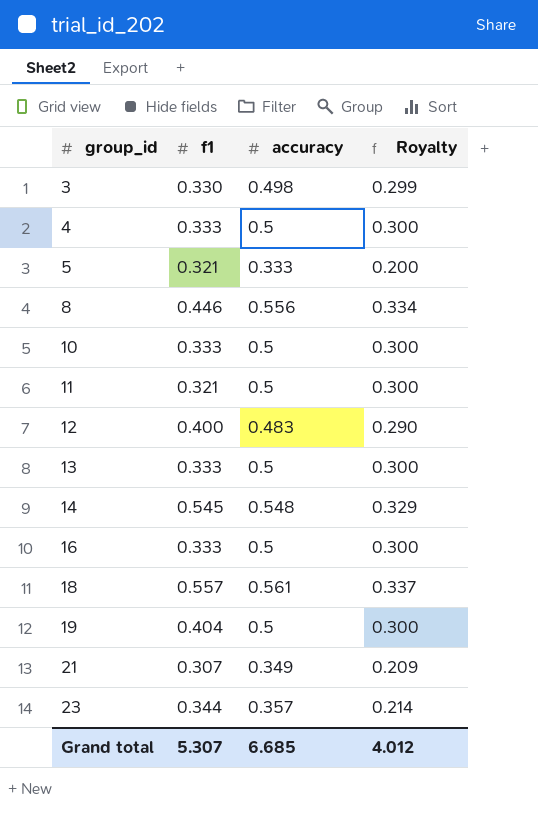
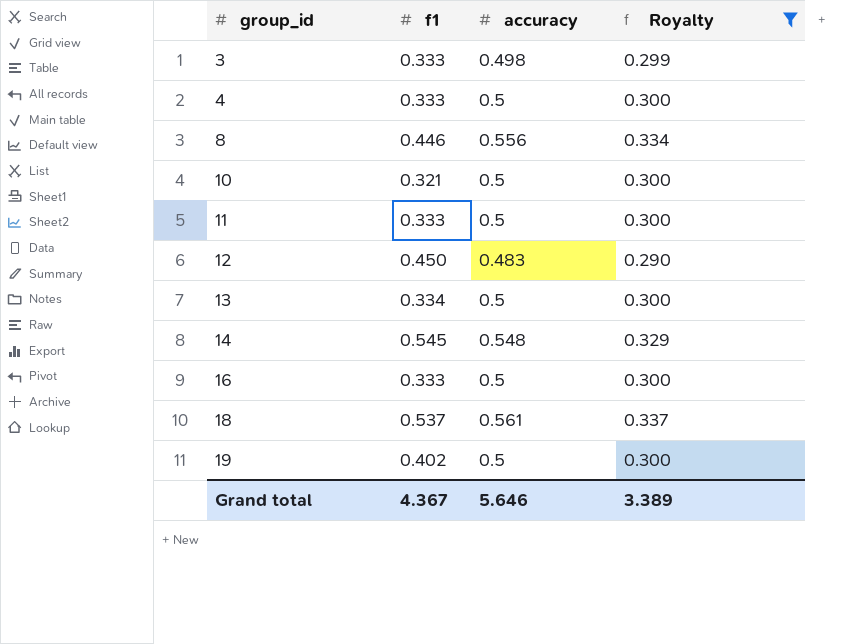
filter: none -> Royalty >= 0.290
3 | f1: 0.330 -> 0.333
10 | f1: 0.333 -> 0.321
11 | f1: 0.321 -> 0.333
12 | f1: 0.400 -> 0.450
13 | f1: 0.333 -> 0.334
18 | f1: 0.557 -> 0.537
19 | f1: 0.404 -> 0.402
Grand total | f1: 5.307 -> 4.367
Grand total | accuracy: 6.685 -> 5.646
Grand total | Royalty: 4.012 -> 3.389

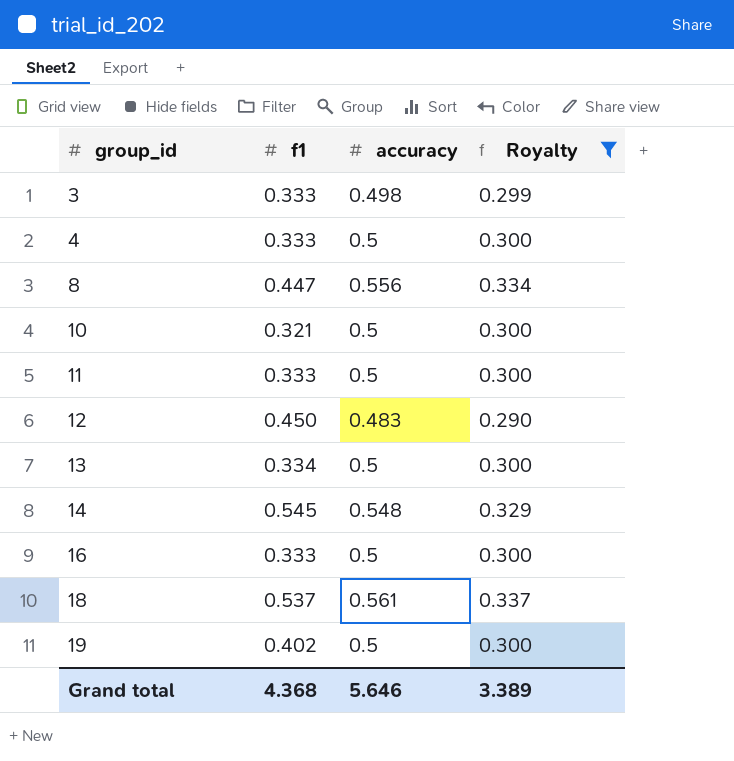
8 | f1: 0.446 -> 0.447
Grand total | f1: 4.367 -> 4.368

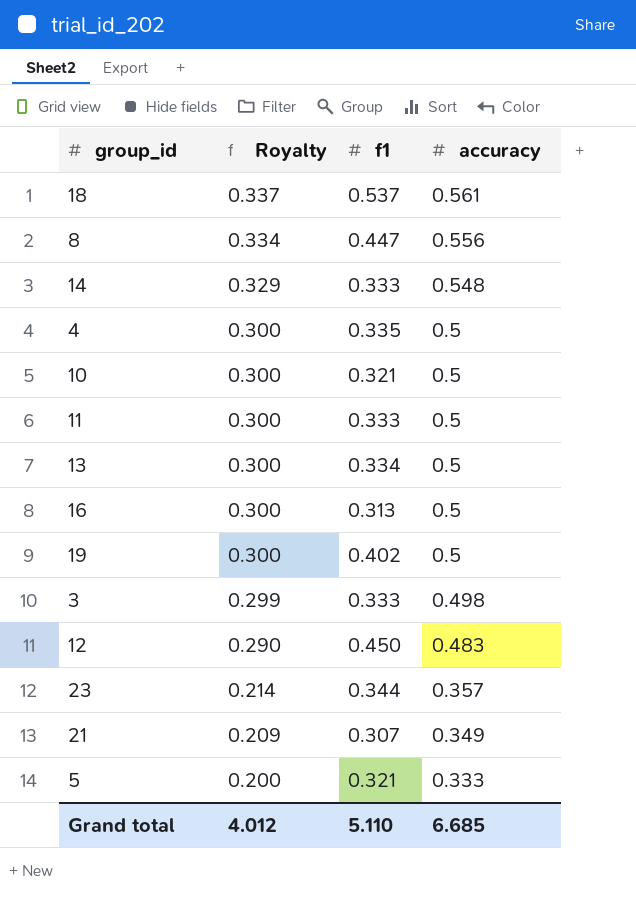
filter: Royalty >= 0.290 -> none
row order: group_id ascending -> Royalty descending
column Royalty | position: 4 -> 2
14 | f1: 0.545 -> 0.333
4 | f1: 0.333 -> 0.335
16 | f1: 0.333 -> 0.313
Grand total | Royalty: 3.389 -> 4.012
Grand total | f1: 4.368 -> 5.110
Grand total | accuracy: 5.646 -> 6.685

